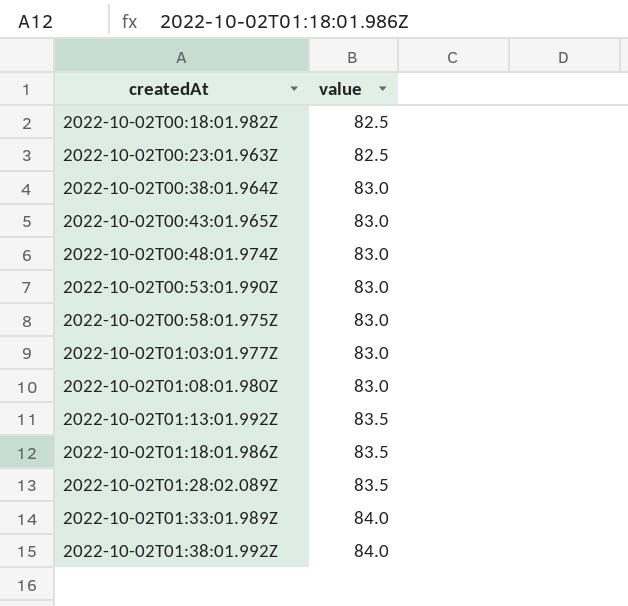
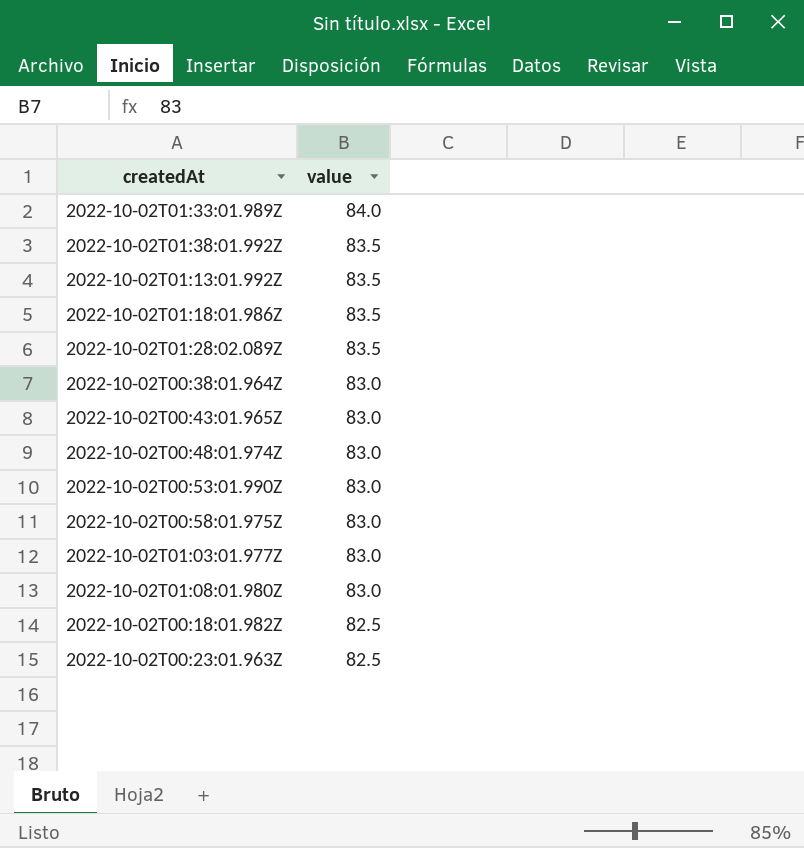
row order: createdAt ascending -> value descending
2022-10-02T01:38:01.992Z | value: 84.0 -> 83.5

